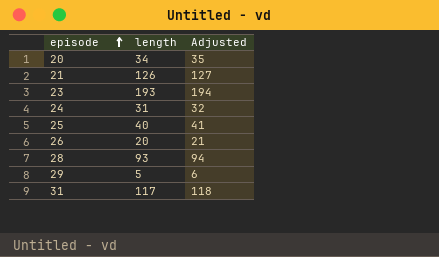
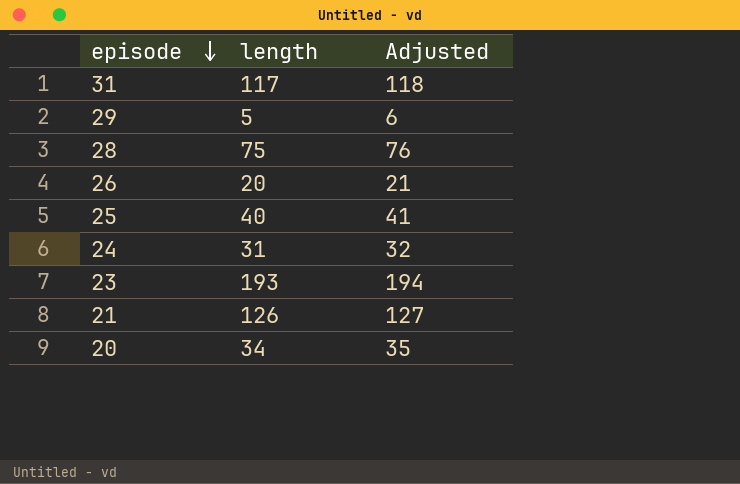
row order: episode ascending -> episode descending
28 | length: 93 -> 75
28 | Adjusted: 94 -> 76

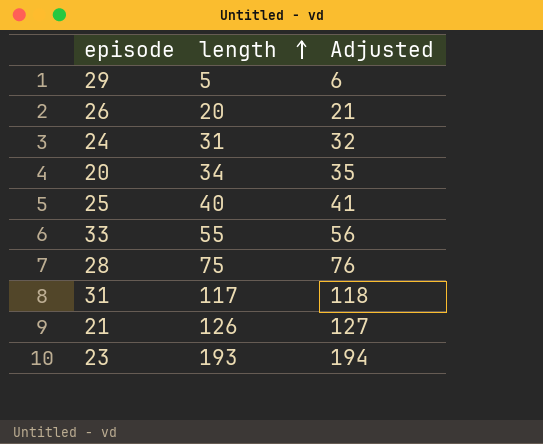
row order: episode descending -> length ascending
row 33: none -> 55 | 56

